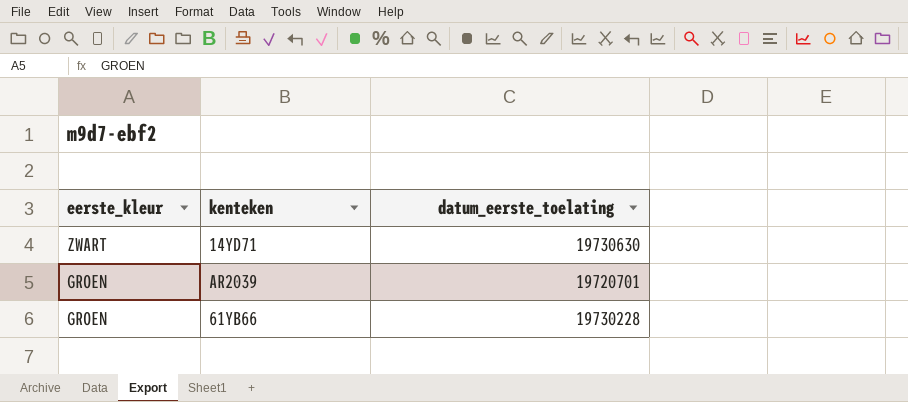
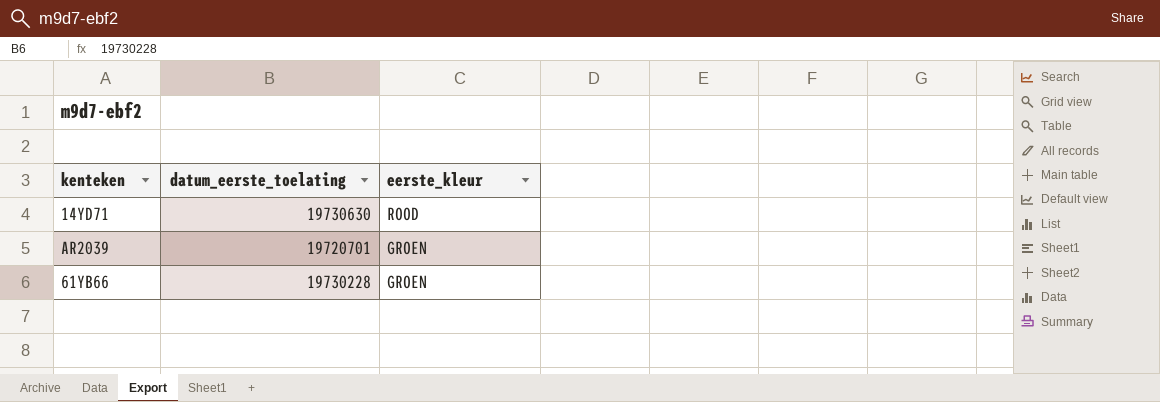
column eerste_kleur | position: 1 -> 3
14YD71 | eerste_kleur: ZWART -> ROOD

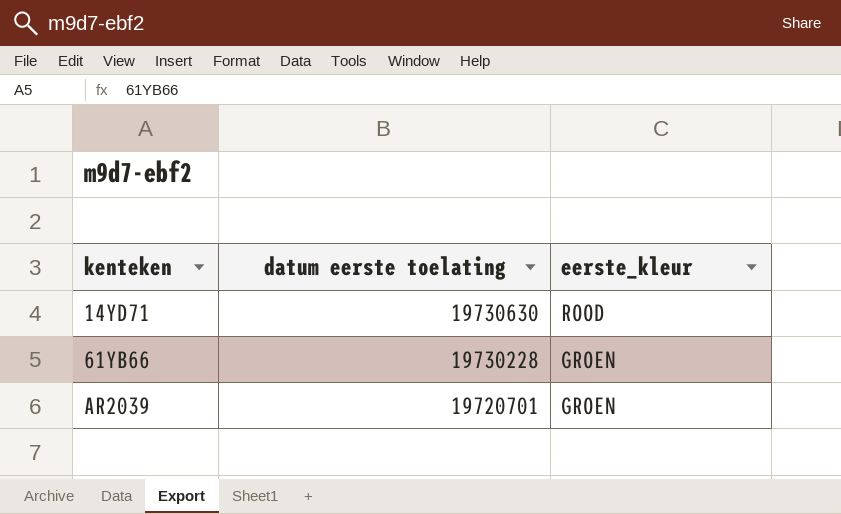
row order: eerste_kleur descending -> kenteken ascending
column name: datum_eerste_toelating -> datum eerste toelating

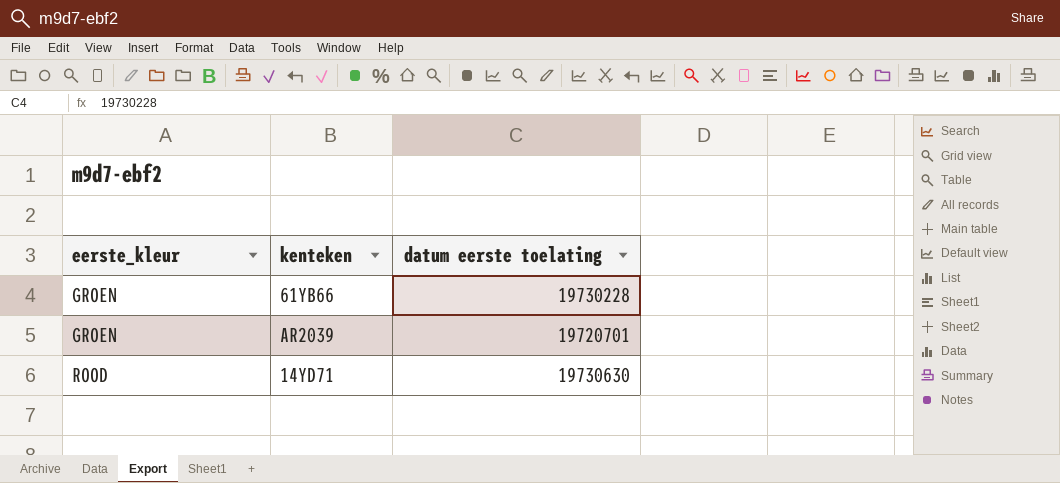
row order: kenteken ascending -> eerste_kleur ascending
column eerste_kleur | position: 3 -> 1

